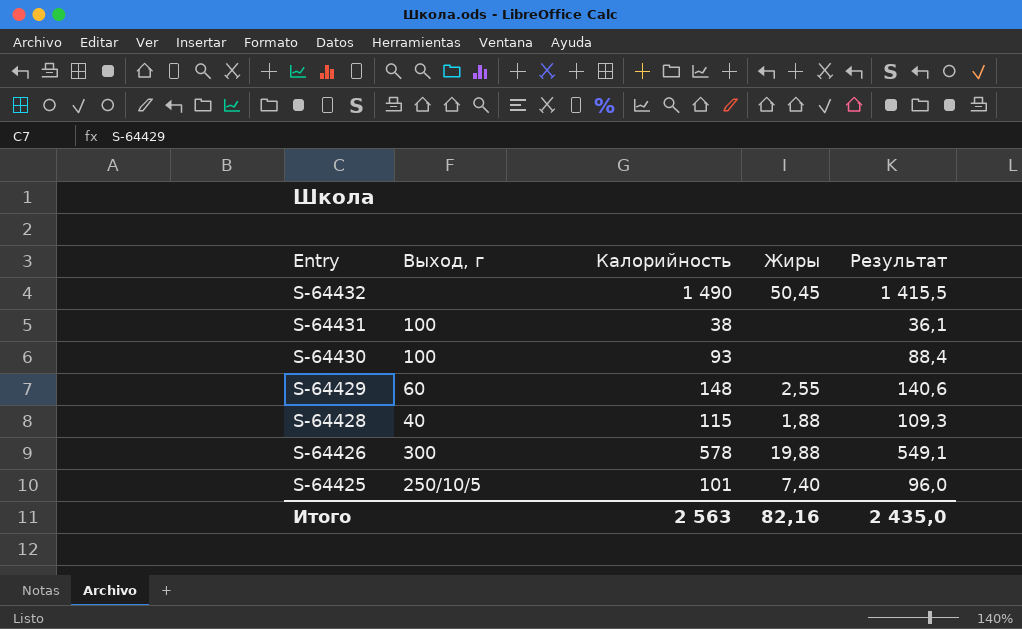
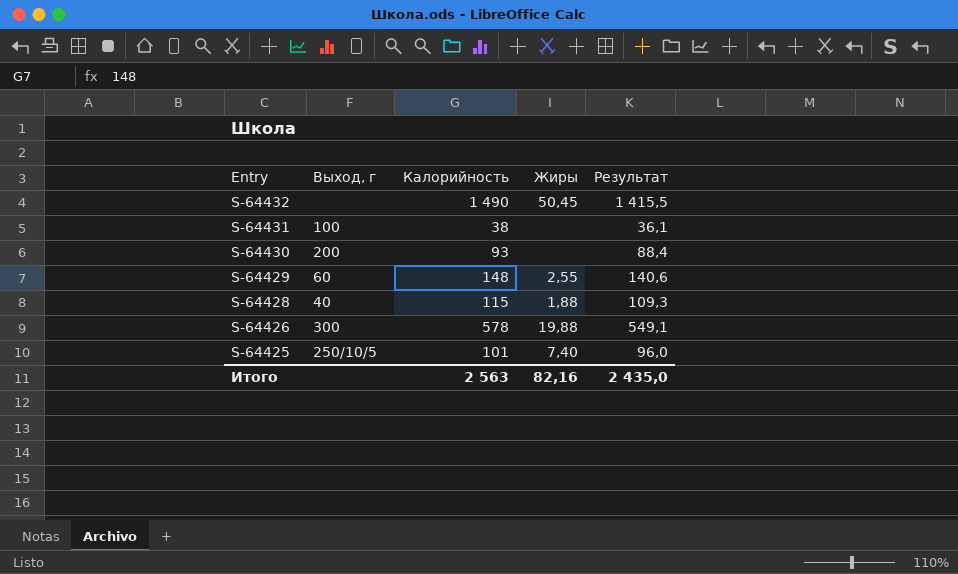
S-64430 | Выход, г: 100 -> 200

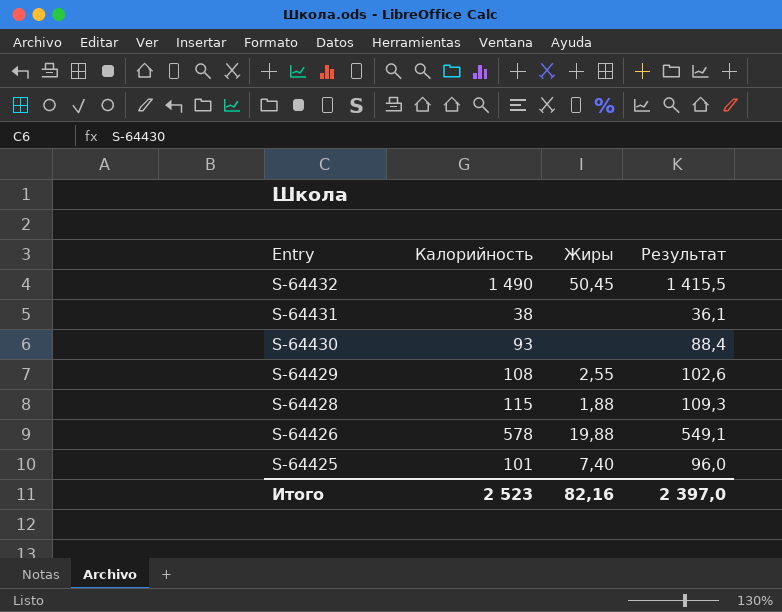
column Выход, г | position: 2 -> none
S-64429 | Калорийность: 148 -> 108
S-64429 | Результат: 140,6 -> 102,6
Итого | Калорийность: 2 563 -> 2 523
Итого | Результат: 2 435,0 -> 2 397,0

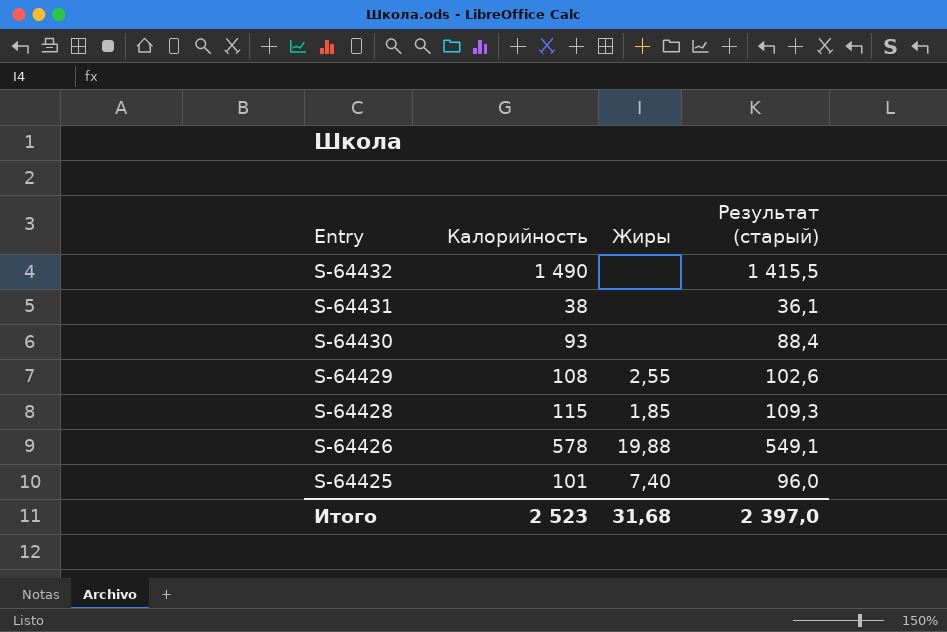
column name: Результат -> Результат (старый)
S-64432 | Жиры: 50,45 -> none
S-64428 | Жиры: 1,88 -> 1,85
Итого | Жиры: 82,16 -> 31,68

